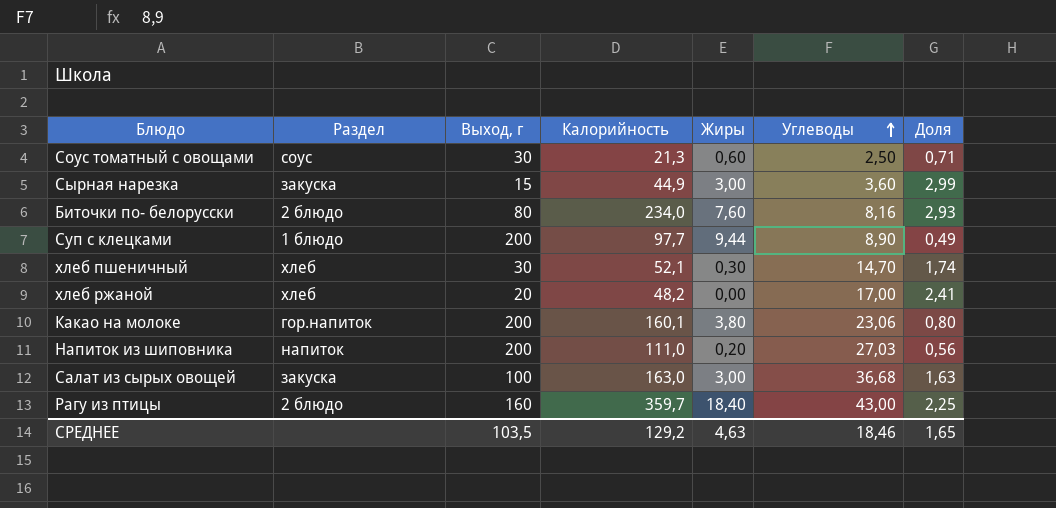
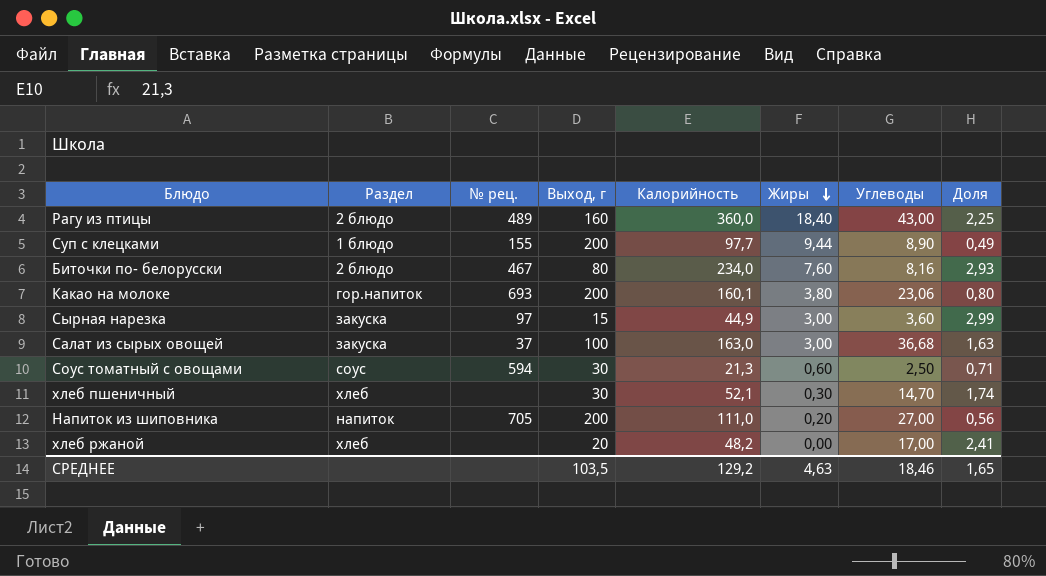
row order: Углеводы ascending -> Жиры descending
column № рец. | position: none -> 3
Рагу из птицы | Калорийность: 359,7 -> 360,0
Напиток из шиповника | Углеводы: 27,03 -> 27,00

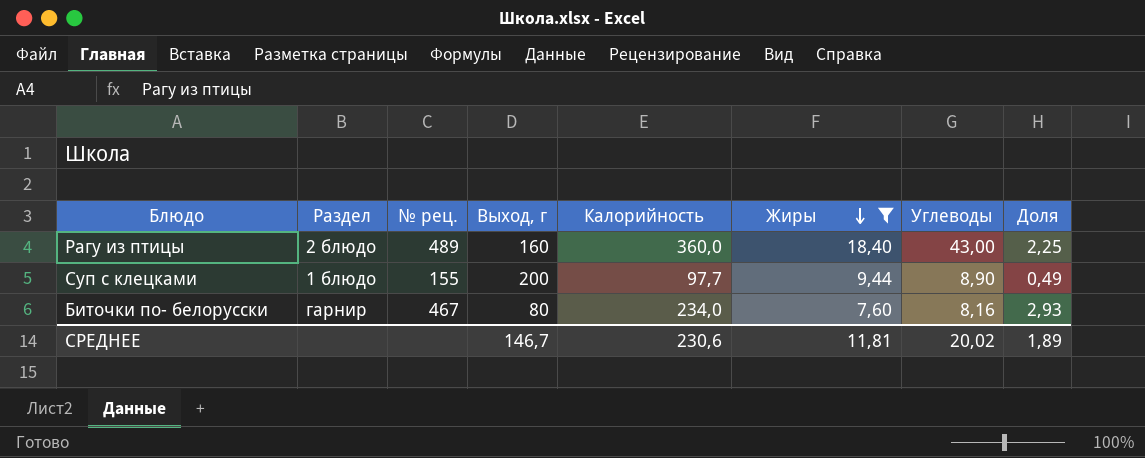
filter: none -> Жиры >= 7,60
Биточки по- белорусски | Раздел: 2 блюдо -> гарнир
СРЕДНЕЕ | Выход, г: 103,5 -> 146,7
СРЕДНЕЕ | Калорийность: 129,2 -> 230,6
СРЕДНЕЕ | Жиры: 4,63 -> 11,81
СРЕДНЕЕ | Углеводы: 18,46 -> 20,02
СРЕДНЕЕ | Доля: 1,65 -> 1,89

